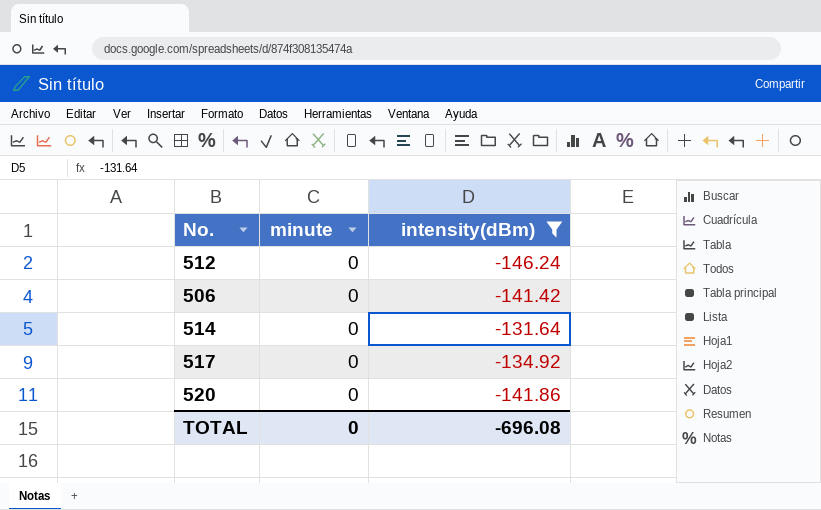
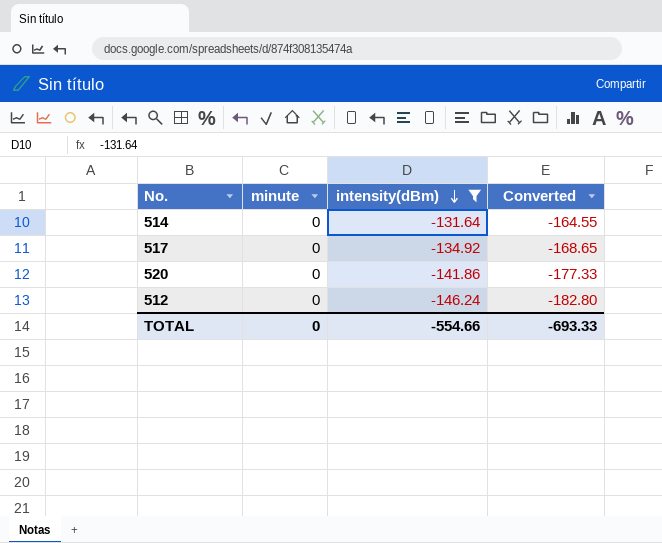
row order: none -> intensity(dBm) descending
column Converted | formula: none -> [intensity(dBm)] * 1.25
row 506: 0 | -141.42 -> none
TOTAL | intensity(dBm): -696.08 -> -554.66

